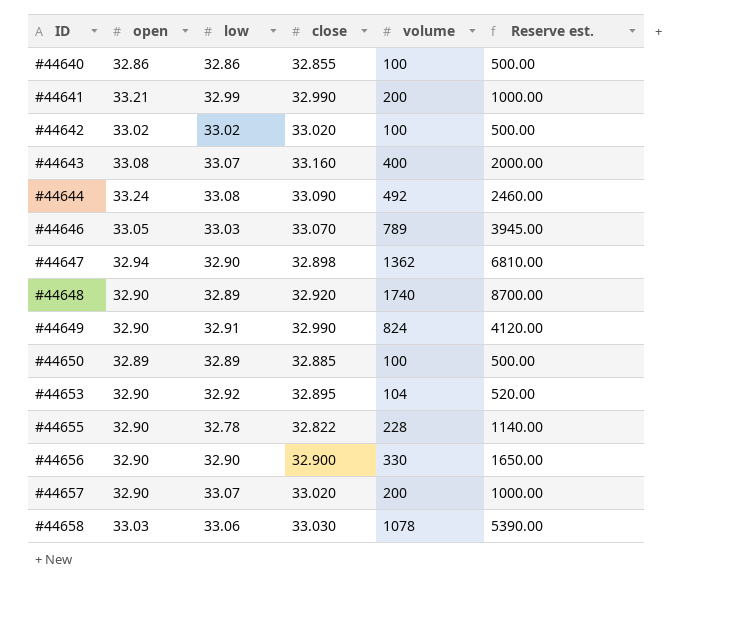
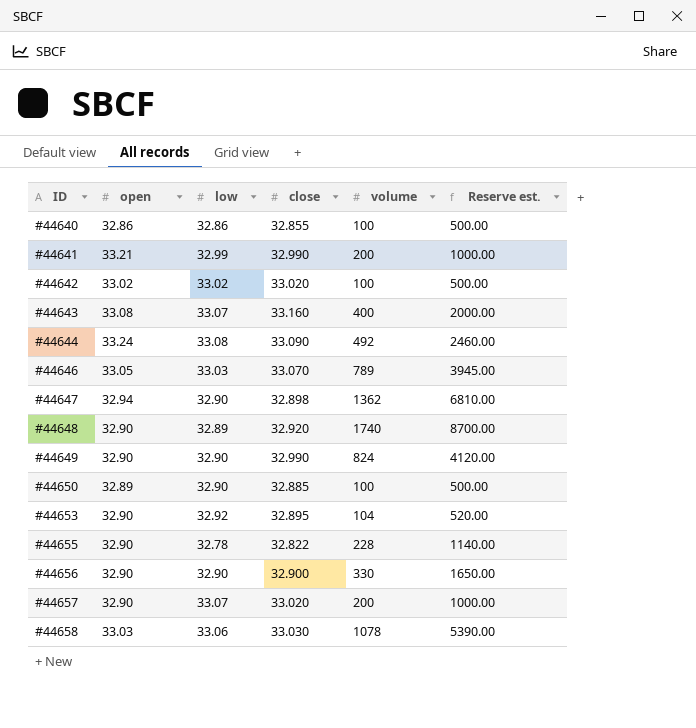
#44649 | low: 32.91 -> 32.90
#44650 | low: 32.89 -> 32.90

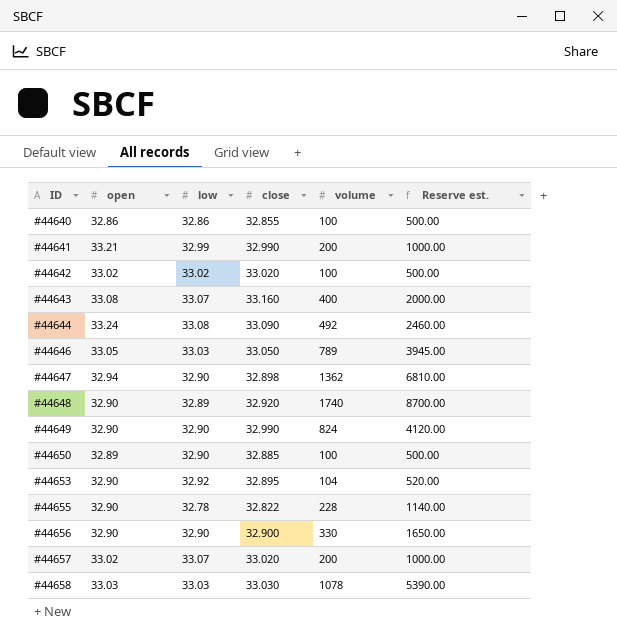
#44646 | close: 33.070 -> 33.050
#44657 | open: 32.90 -> 33.02
#44658 | low: 33.06 -> 33.03

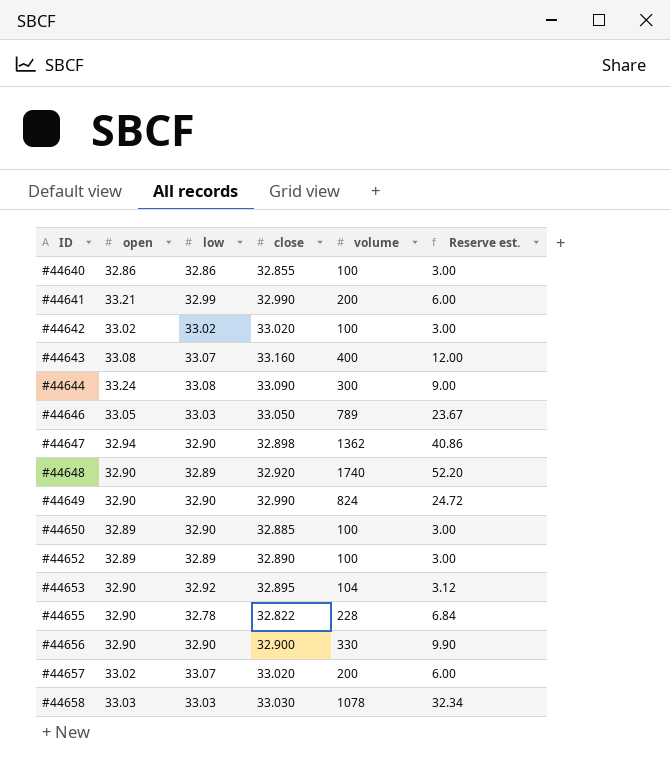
column Reserve est. | formula: [volume] * 5 -> [volume] * 0.03
#44644 | volume: 492 -> 300
row #44652: none -> 32.89 | 32.89 | 32.890 | 100 | 3.00

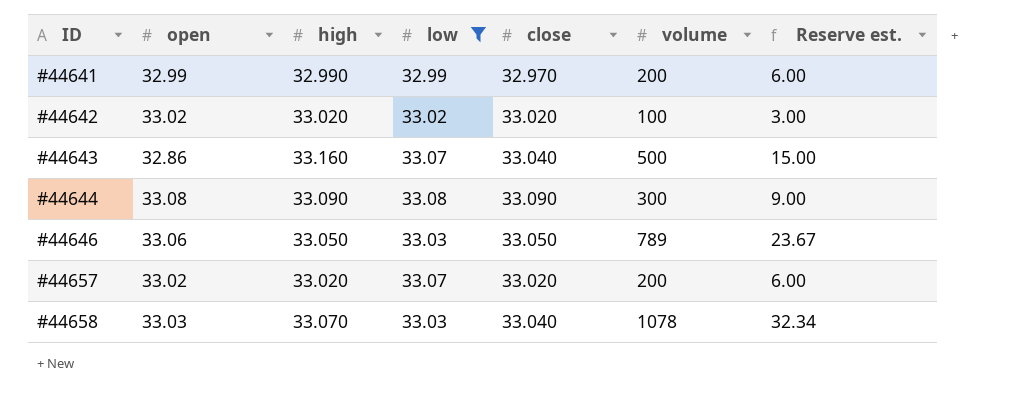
filter: none -> low >= 32.99
column high | position: none -> 3
#44641 | open: 33.21 -> 32.99
#44641 | close: 32.990 -> 32.970
#44643 | open: 33.08 -> 32.86
#44643 | close: 33.160 -> 33.040
#44643 | volume: 400 -> 500
#44643 | Reserve est.: 12.00 -> 15.00
#44644 | open: 33.24 -> 33.08
#44646 | open: 33.05 -> 33.06
#44658 | close: 33.030 -> 33.040

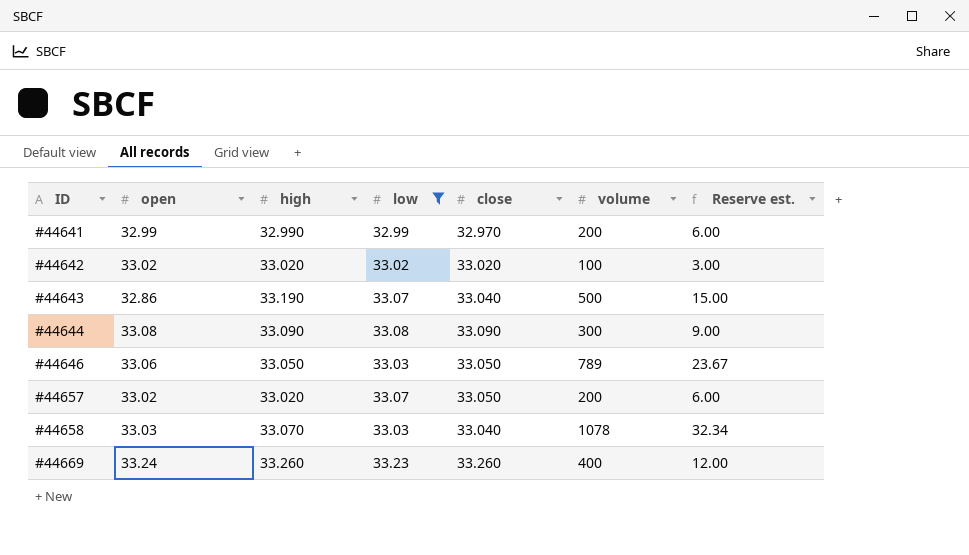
#44643 | high: 33.160 -> 33.190
#44657 | close: 33.020 -> 33.050
row #44669: none -> 33.24 | 33.260 | 33.23 | 33.260 | 400 | 12.00

